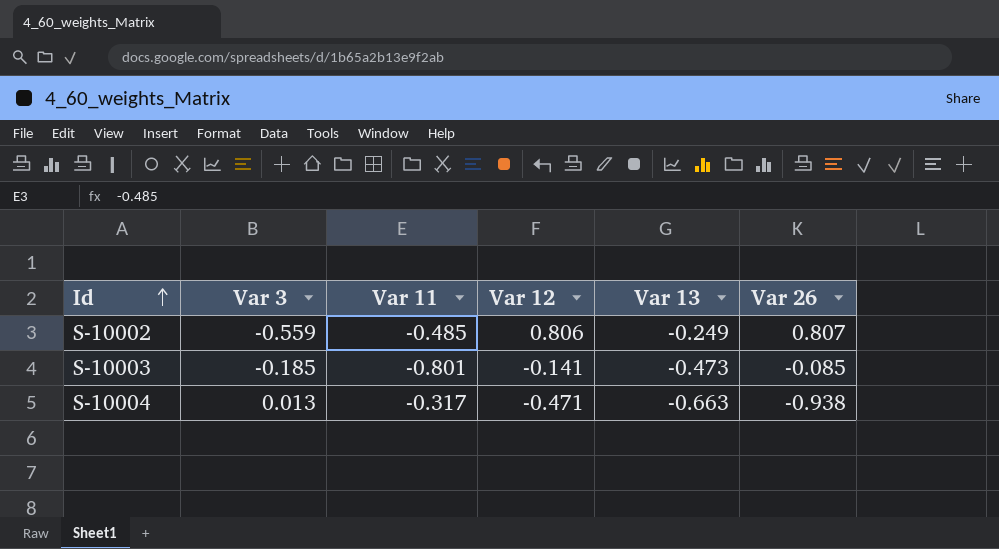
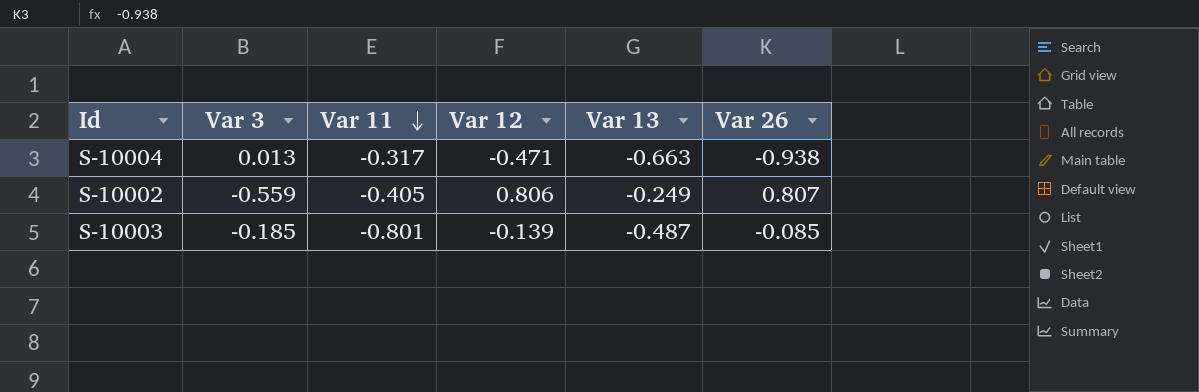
row order: Id ascending -> Var 11 descending
S-10002 | Var 11: -0.485 -> -0.405
S-10003 | Var 12: -0.141 -> -0.139
S-10003 | Var 13: -0.473 -> -0.487

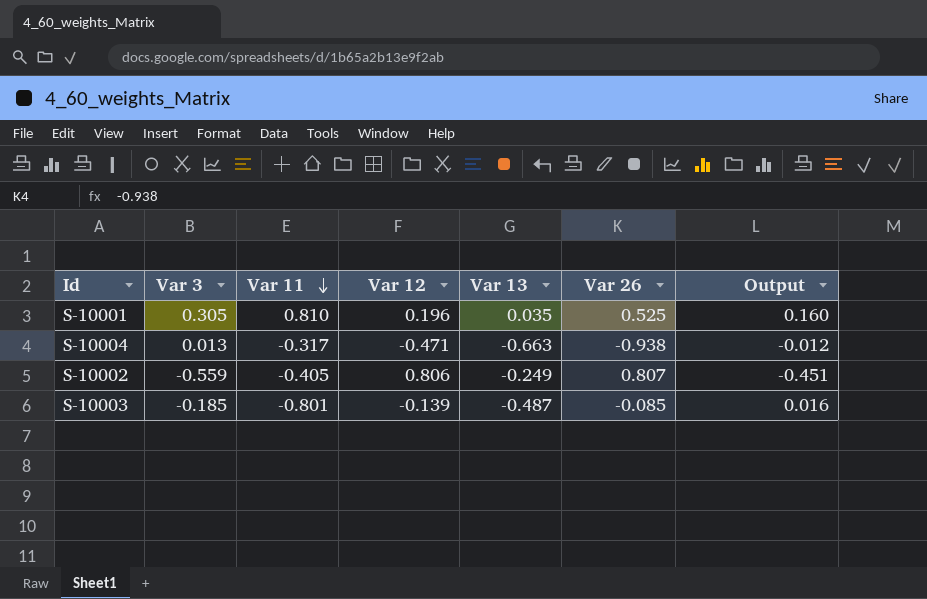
column Output | formula: none -> [Var 3] * [Var 26]
row S-10001: none -> 0.305 | 0.810 | 0.196 | 0.035 | 0.525 | 0.160

